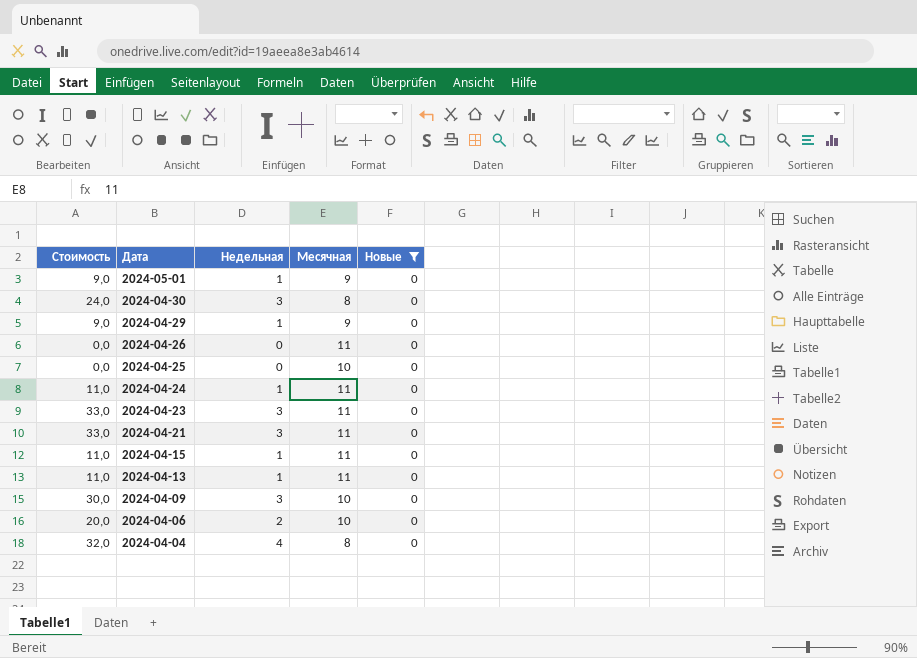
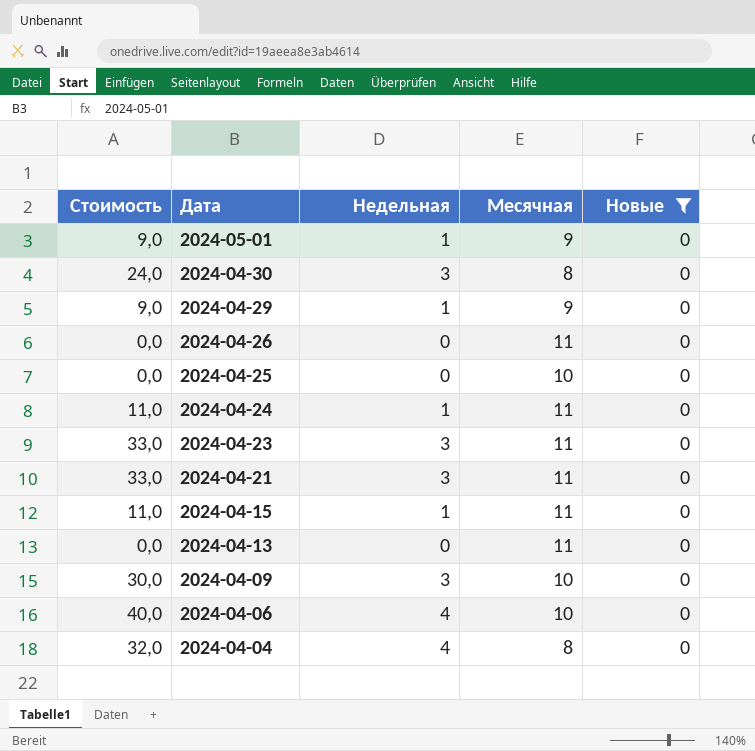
2024-04-13 | Стоимость: 11,0 -> 0,0
2024-04-13 | Недельная: 1 -> 0
2024-04-06 | Стоимость: 20,0 -> 40,0
2024-04-06 | Недельная: 2 -> 4

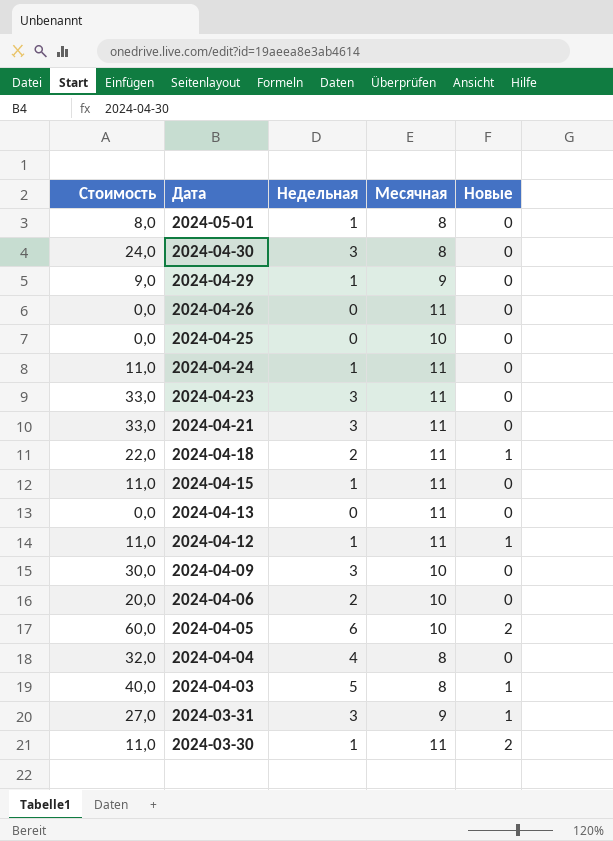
filter: Новые = 0 -> none
2024-05-01 | Стоимость: 9,0 -> 8,0
2024-05-01 | Месячная: 9 -> 8
2024-04-06 | Стоимость: 40,0 -> 20,0
2024-04-06 | Недельная: 4 -> 2

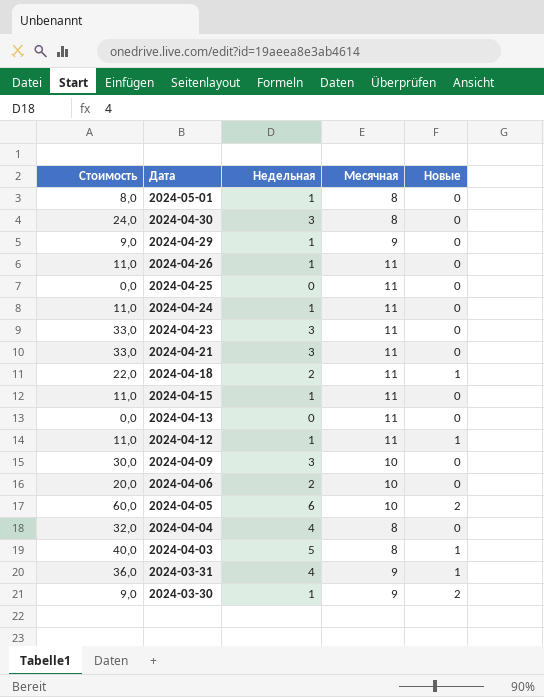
2024-04-26 | Стоимость: 0,0 -> 11,0
2024-04-26 | Недельная: 0 -> 1
2024-04-25 | Месячная: 10 -> 11
2024-03-31 | Стоимость: 27,0 -> 36,0
2024-03-31 | Недельная: 3 -> 4
2024-03-30 | Стоимость: 11,0 -> 9,0
2024-03-30 | Месячная: 11 -> 9

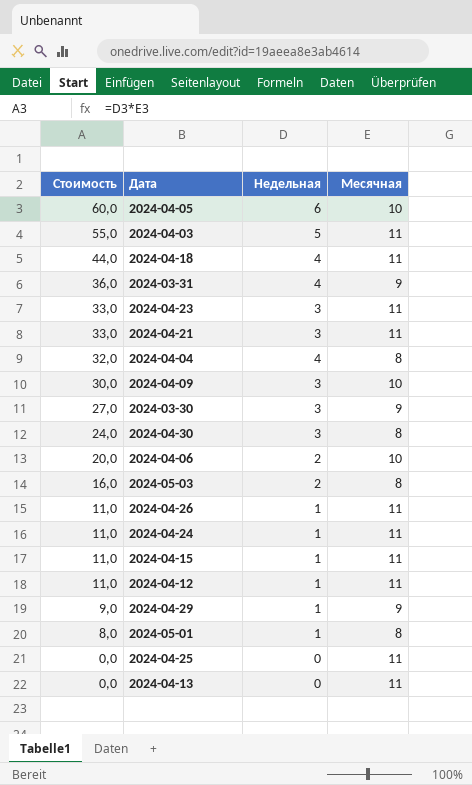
row order: Дата descending -> Стоимость descending
column Новые | position: 5 -> none
2024-04-03 | Стоимость: 40,0 -> 55,0
2024-04-03 | Месячная: 8 -> 11
2024-04-18 | Стоимость: 22,0 -> 44,0
2024-04-18 | Недельная: 2 -> 4
2024-03-30 | Стоимость: 9,0 -> 27,0
2024-03-30 | Недельная: 1 -> 3
row 2024-05-03: none -> 16,0 | 2 | 8

